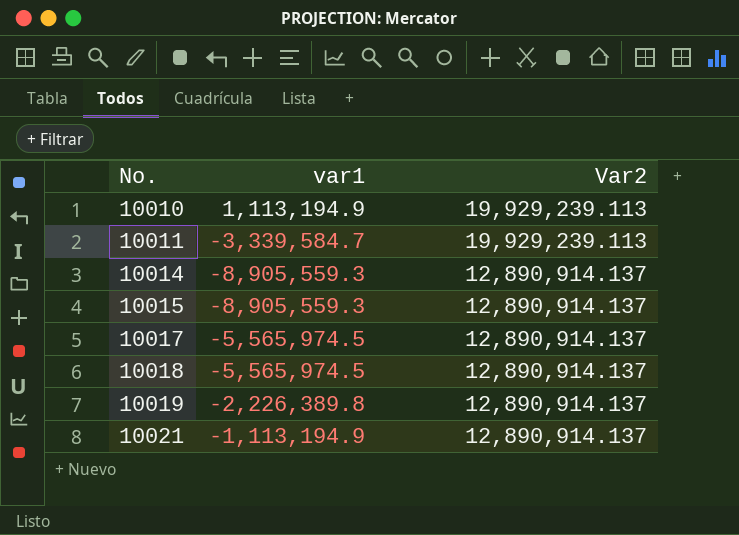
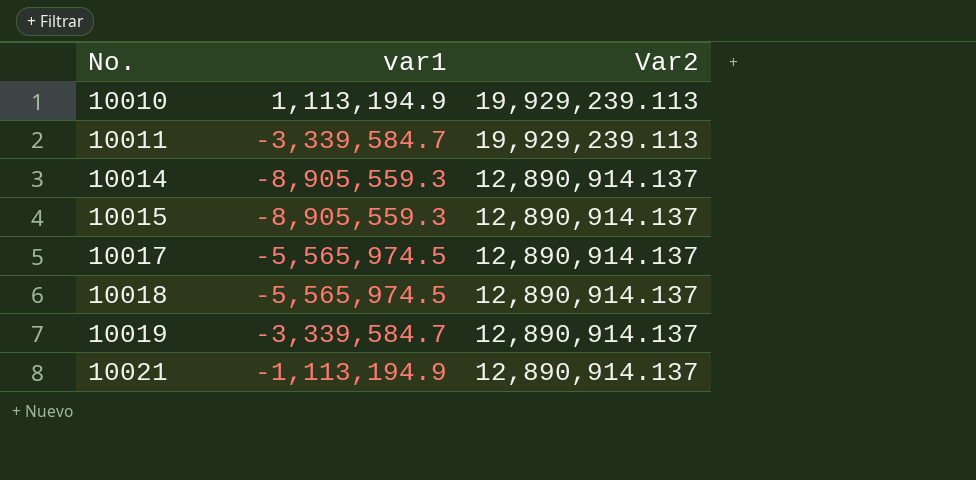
10019 | var1: -2,226,389.8 -> -3,339,584.7

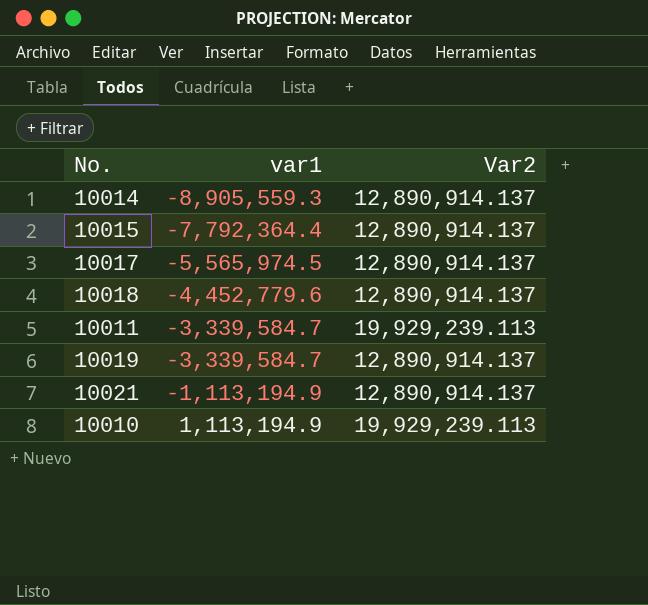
row order: No. ascending -> var1 ascending
10015 | var1: -8,905,559.3 -> -7,792,364.4
10018 | var1: -5,565,974.5 -> -4,452,779.6

